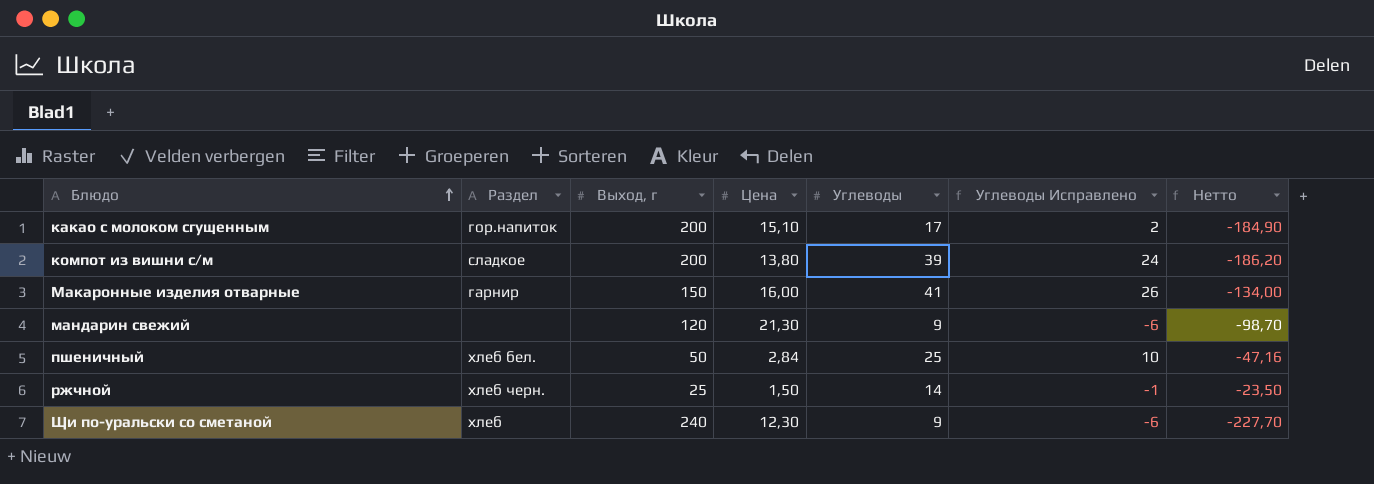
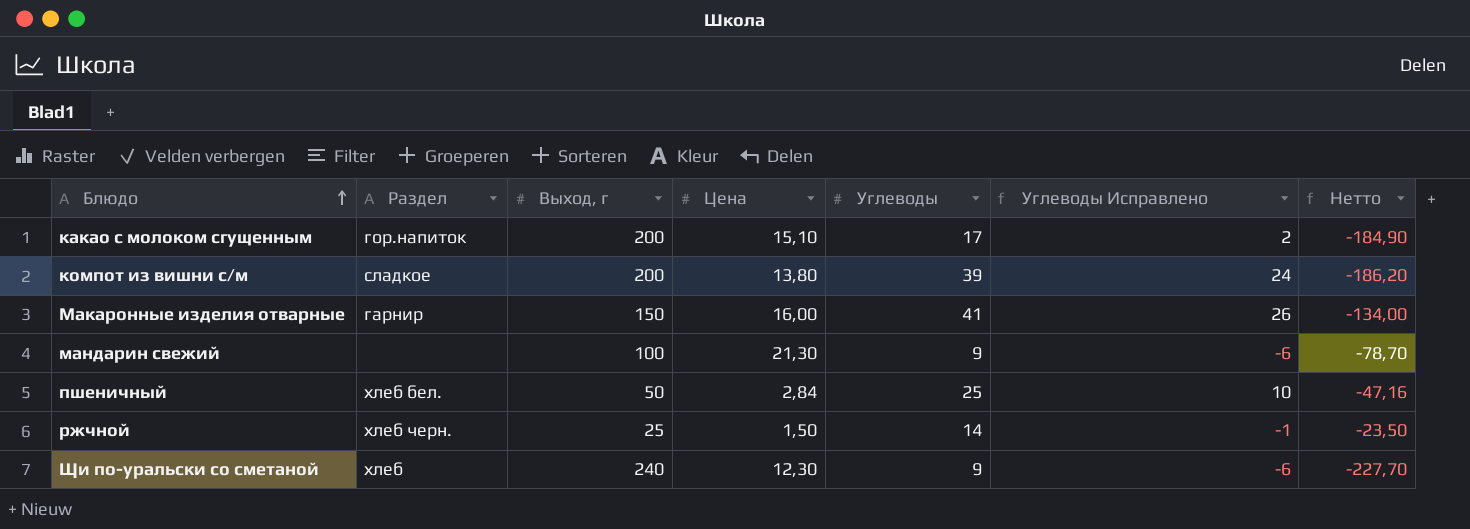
мандарин свежий | Выход, г: 120 -> 100
мандарин свежий | Нетто: -98,70 -> -78,70

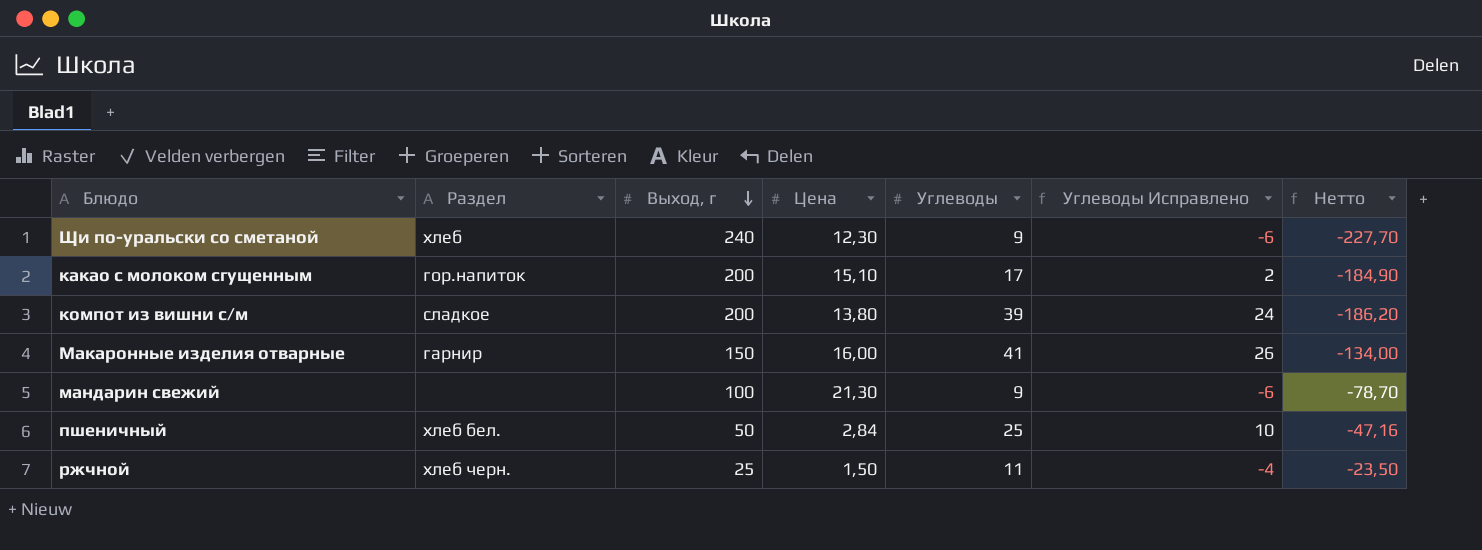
row order: Блюдо ascending -> Выход, г descending
ржчной | Углеводы: 14 -> 11
ржчной | Углеводы Исправлено: -1 -> -4

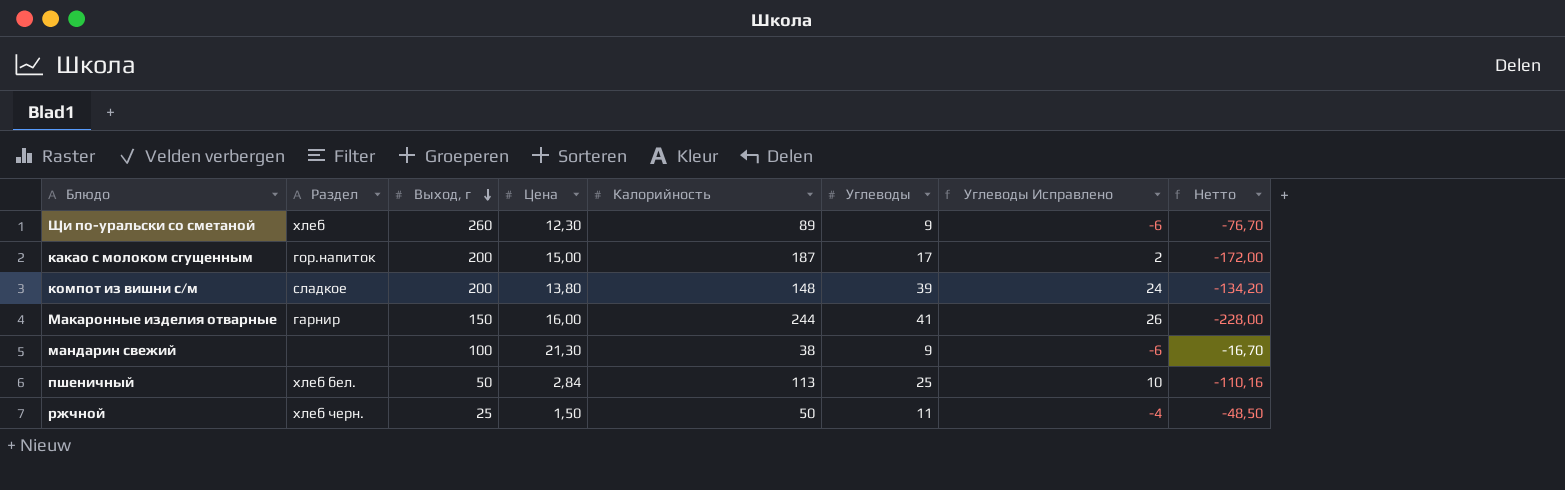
column Калорийность | position: none -> 5
column Нетто | formula: [Цена] - [Выход, г] -> [Цена] - [Калорийность]
Щи по-уральски со сметаной | Выход, г: 240 -> 260
какао с молоком сгущенным | Цена: 15,10 -> 15,00

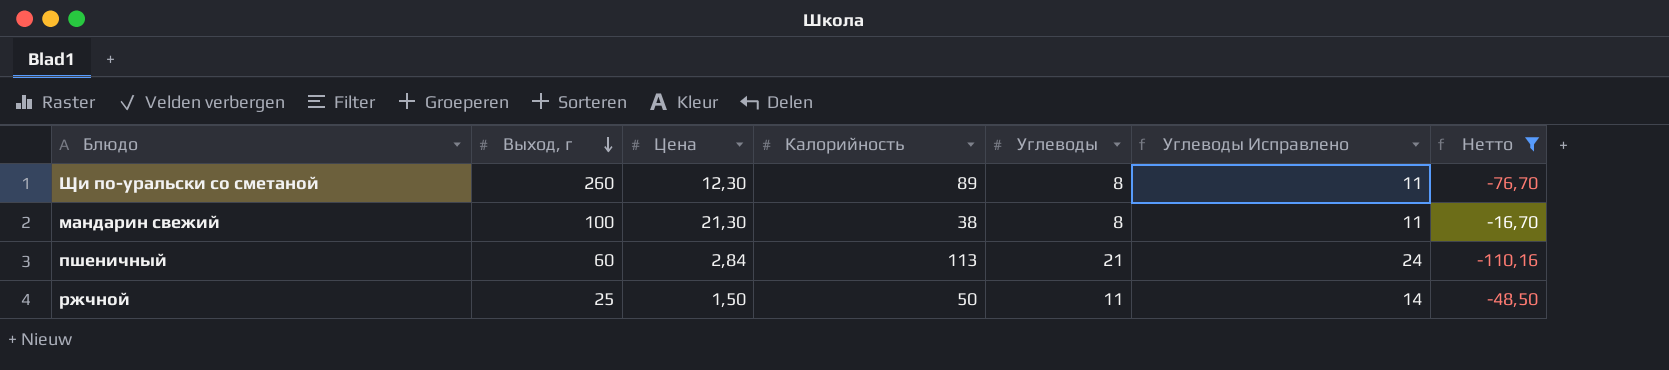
filter: none -> Нетто >= -110,16
column Раздел | position: 2 -> none
column Углеводы Исправлено | formula: [Углеводы] - 15 -> [Углеводы] + 3
Щи по-уральски со сметаной | Углеводы: 9 -> 8
мандарин свежий | Углеводы: 9 -> 8
пшеничный | Выход, г: 50 -> 60
пшеничный | Углеводы: 25 -> 21

